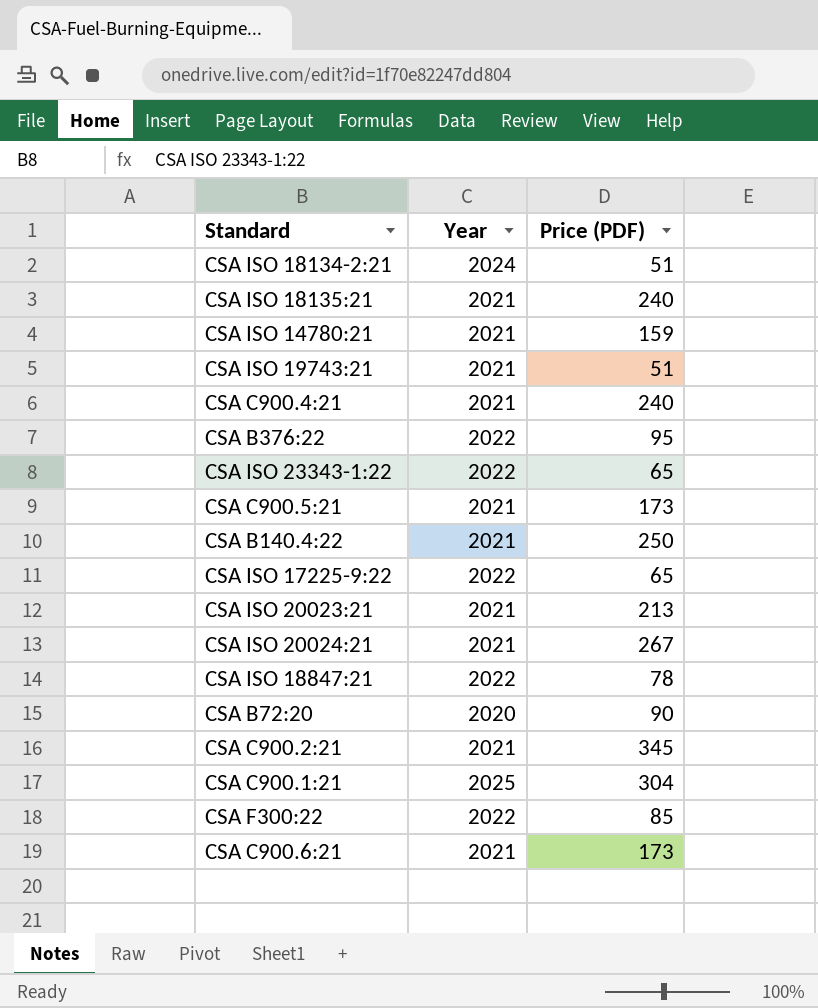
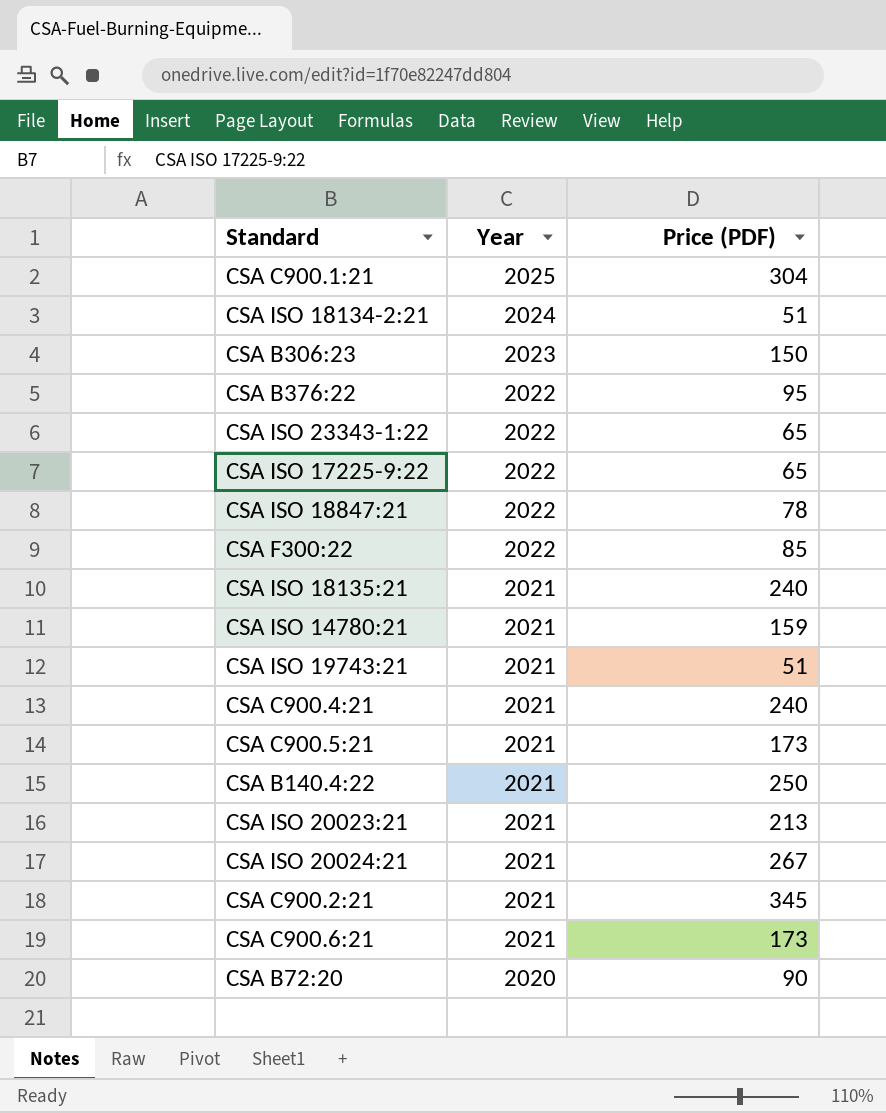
row order: none -> Year descending
row CSA B306:23: none -> 2023 | 150

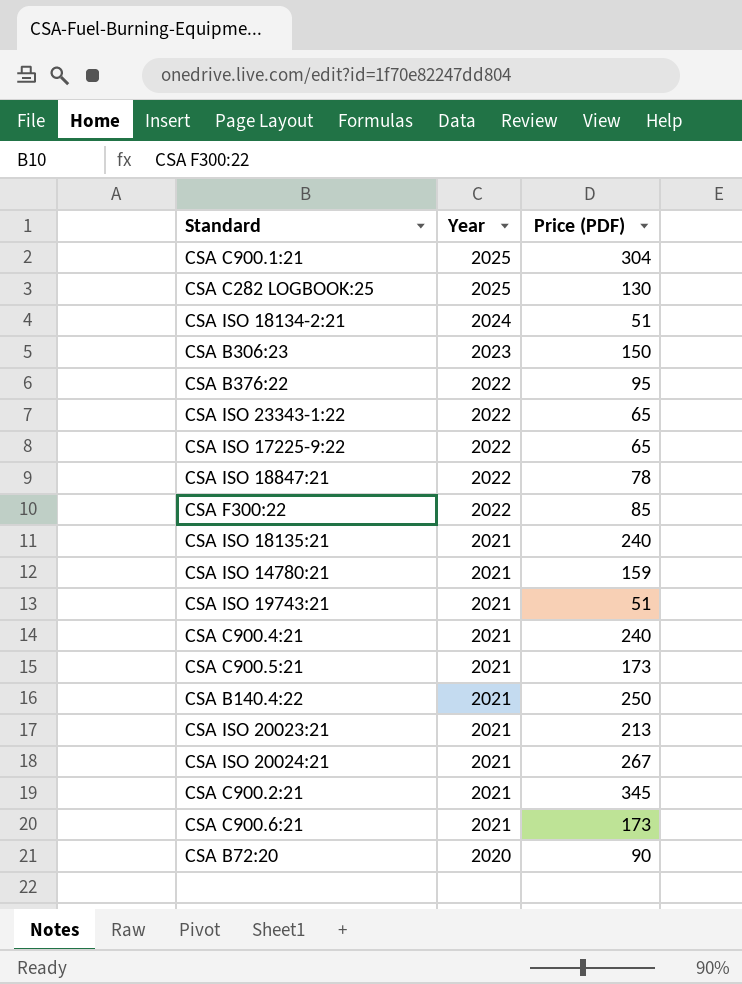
row CSA C282 LOGBOOK:25: none -> 2025 | 130

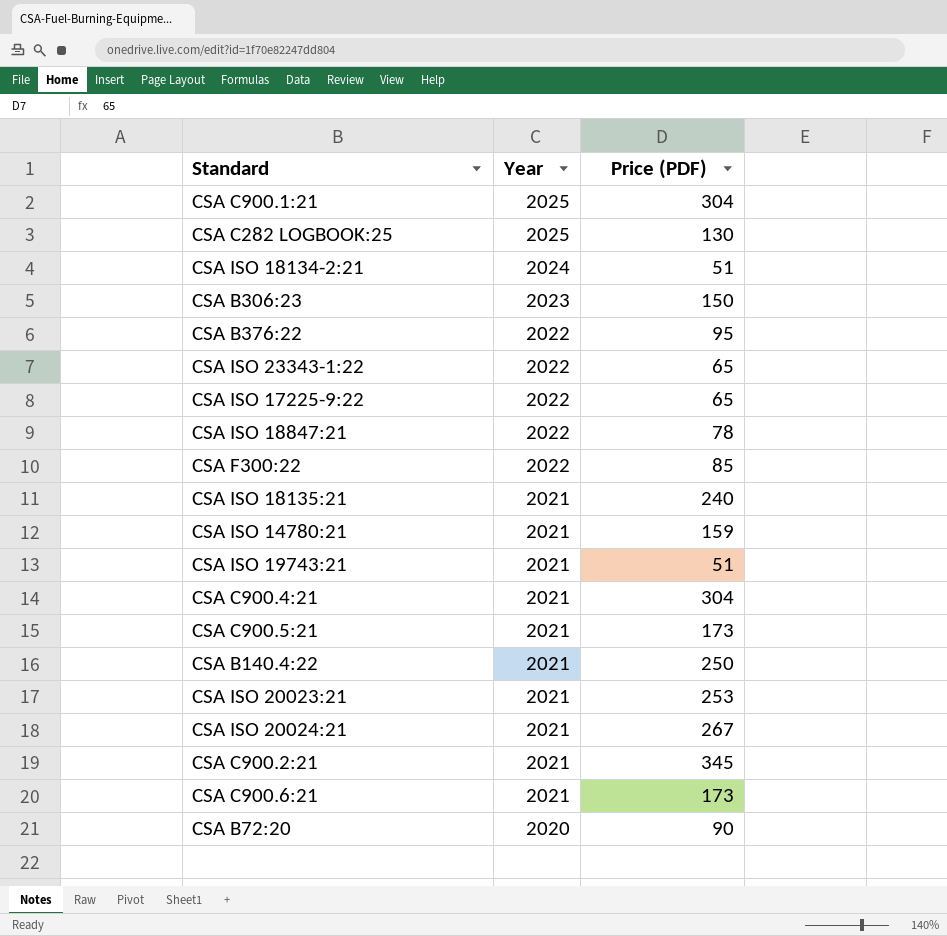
CSA C900.4:21 | Price (PDF): 240 -> 304
CSA ISO 20023:21 | Price (PDF): 213 -> 253

